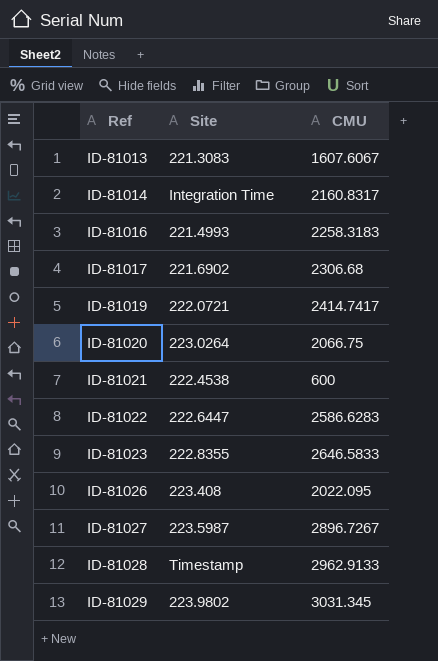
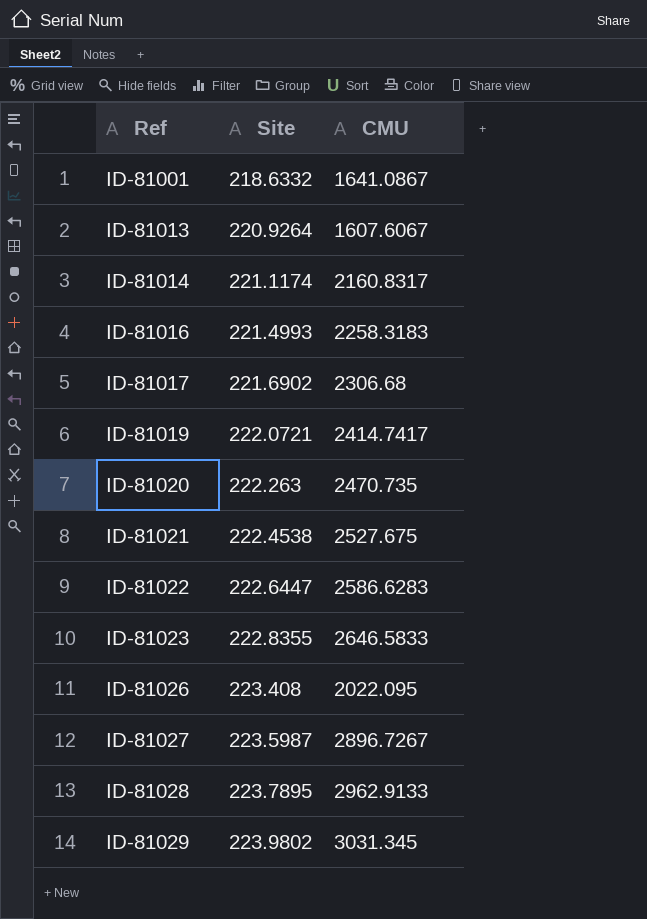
row ID-81001: none -> 218.6332 | 1641.0867
ID-81013 | Site: 221.3083 -> 220.9264
ID-81014 | Site: Integration Time -> 221.1174
ID-81020 | Site: 223.0264 -> 222.263
ID-81020 | CMU: 2066.75 -> 2470.735
ID-81021 | CMU: 600 -> 2527.675
ID-81028 | Site: Timestamp -> 223.7895

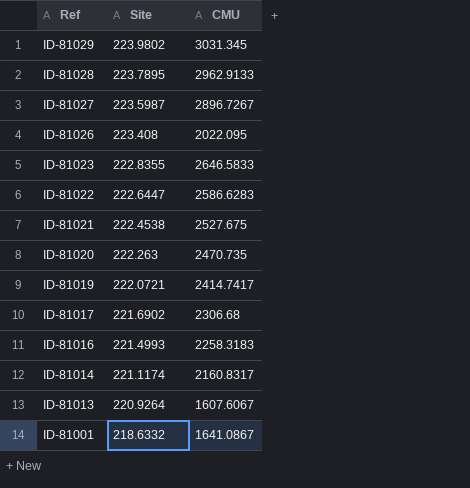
row order: Ref ascending -> Ref descending

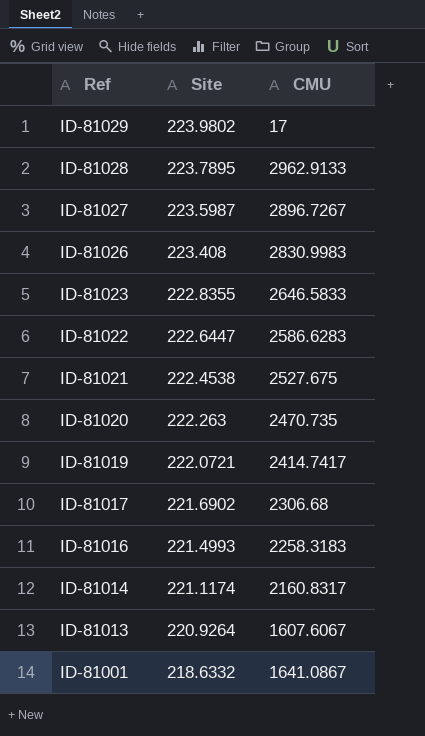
ID-81029 | CMU: 3031.345 -> 17
ID-81026 | CMU: 2022.095 -> 2830.9983

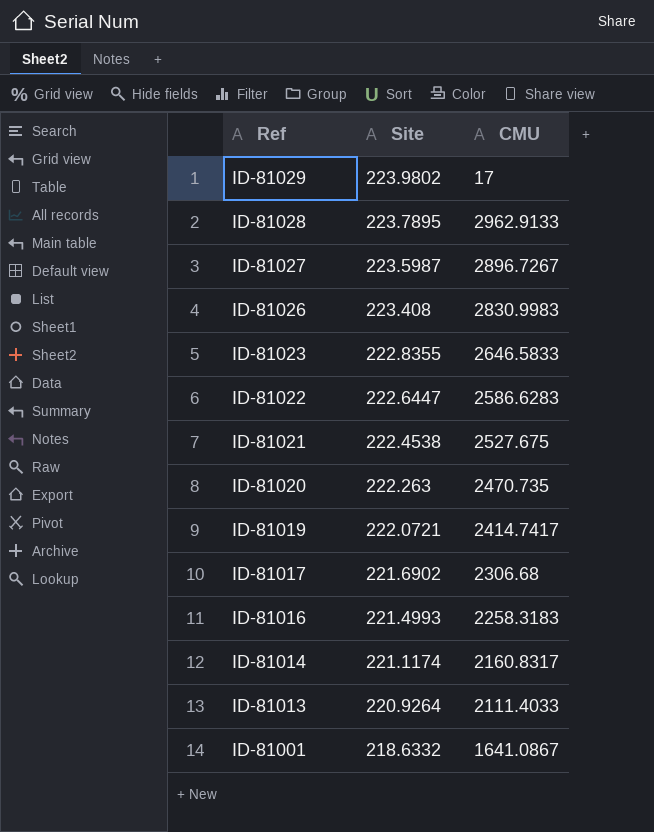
ID-81013 | CMU: 1607.6067 -> 2111.4033

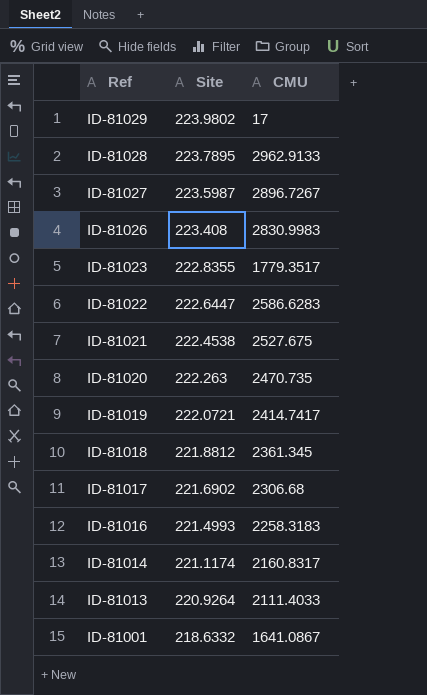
ID-81023 | CMU: 2646.5833 -> 1779.3517
row ID-81018: none -> 221.8812 | 2361.345

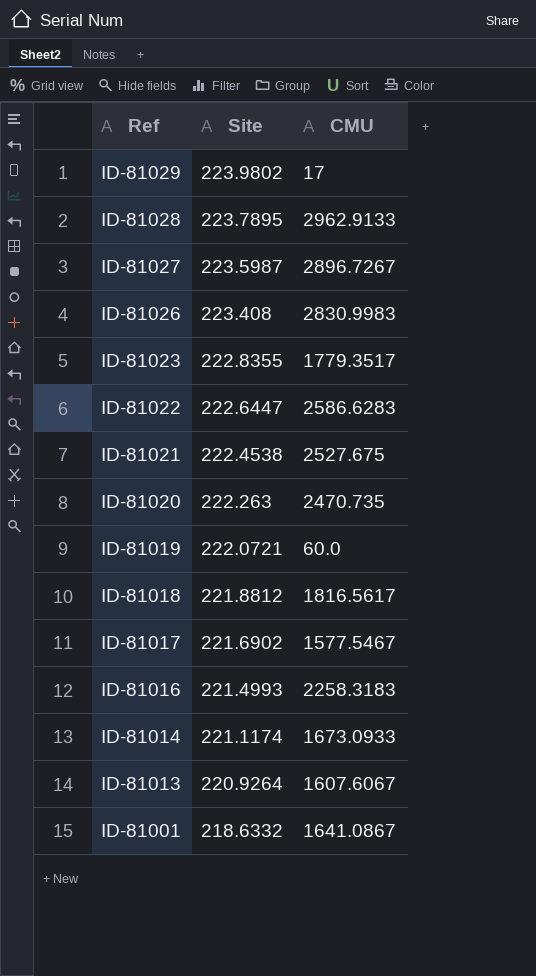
ID-81019 | CMU: 2414.7417 -> 60.0
ID-81018 | CMU: 2361.345 -> 1816.5617
ID-81017 | CMU: 2306.68 -> 1577.5467
ID-81014 | CMU: 2160.8317 -> 1673.0933
ID-81013 | CMU: 2111.4033 -> 1607.6067

